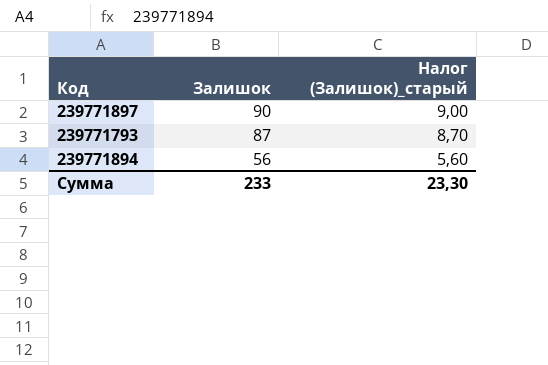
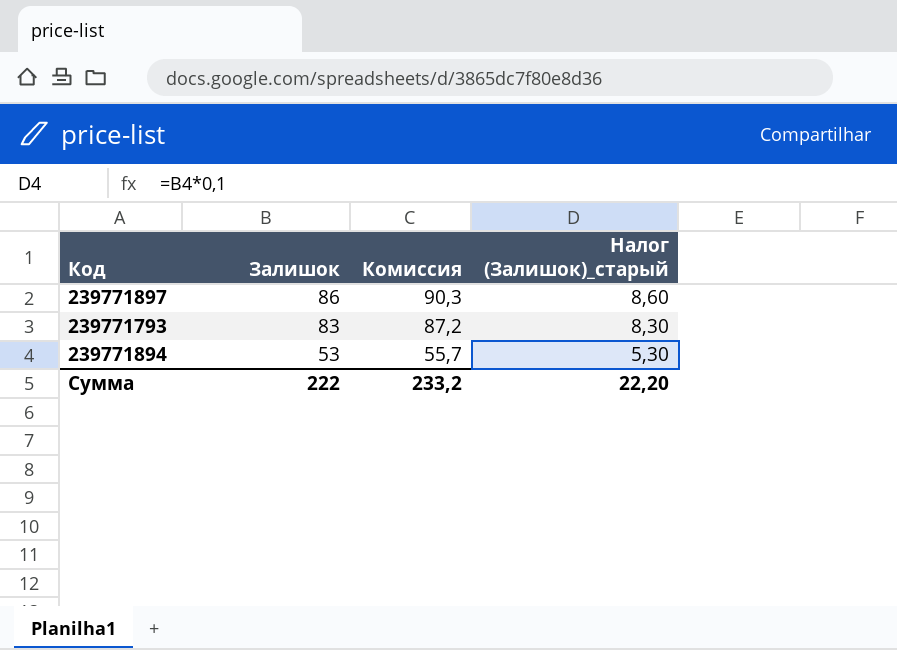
column Комиссия | formula: none -> [Залишок] * 1,05
239771897 | Залишок: 90 -> 86
239771897 | Налог (Залишок)_старый: 9,00 -> 8,60
239771793 | Залишок: 87 -> 83
239771793 | Налог (Залишок)_старый: 8,70 -> 8,30
239771894 | Залишок: 56 -> 53
239771894 | Налог (Залишок)_старый: 5,60 -> 5,30
Сумма | Залишок: 233 -> 222
Сумма | Налог (Залишок)_старый: 23,30 -> 22,20

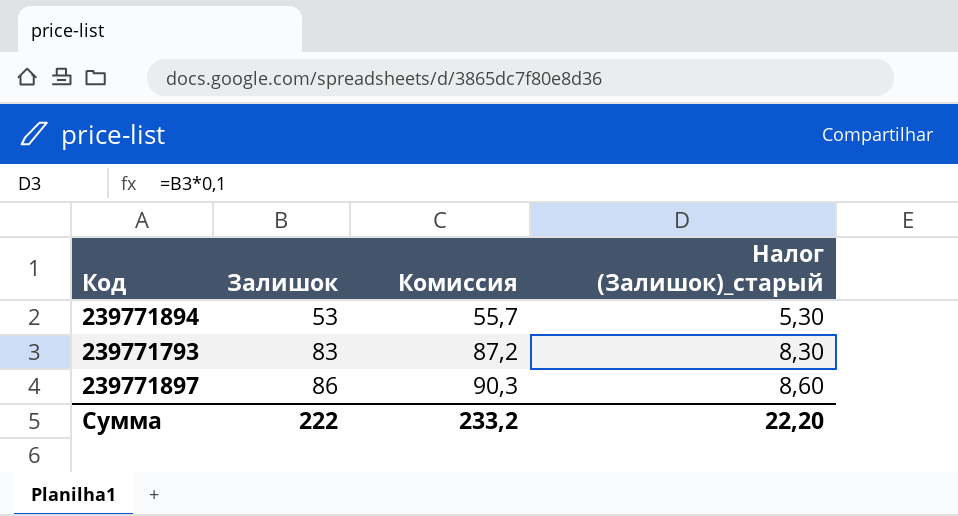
row order: Залишок descending -> Залишок ascending

